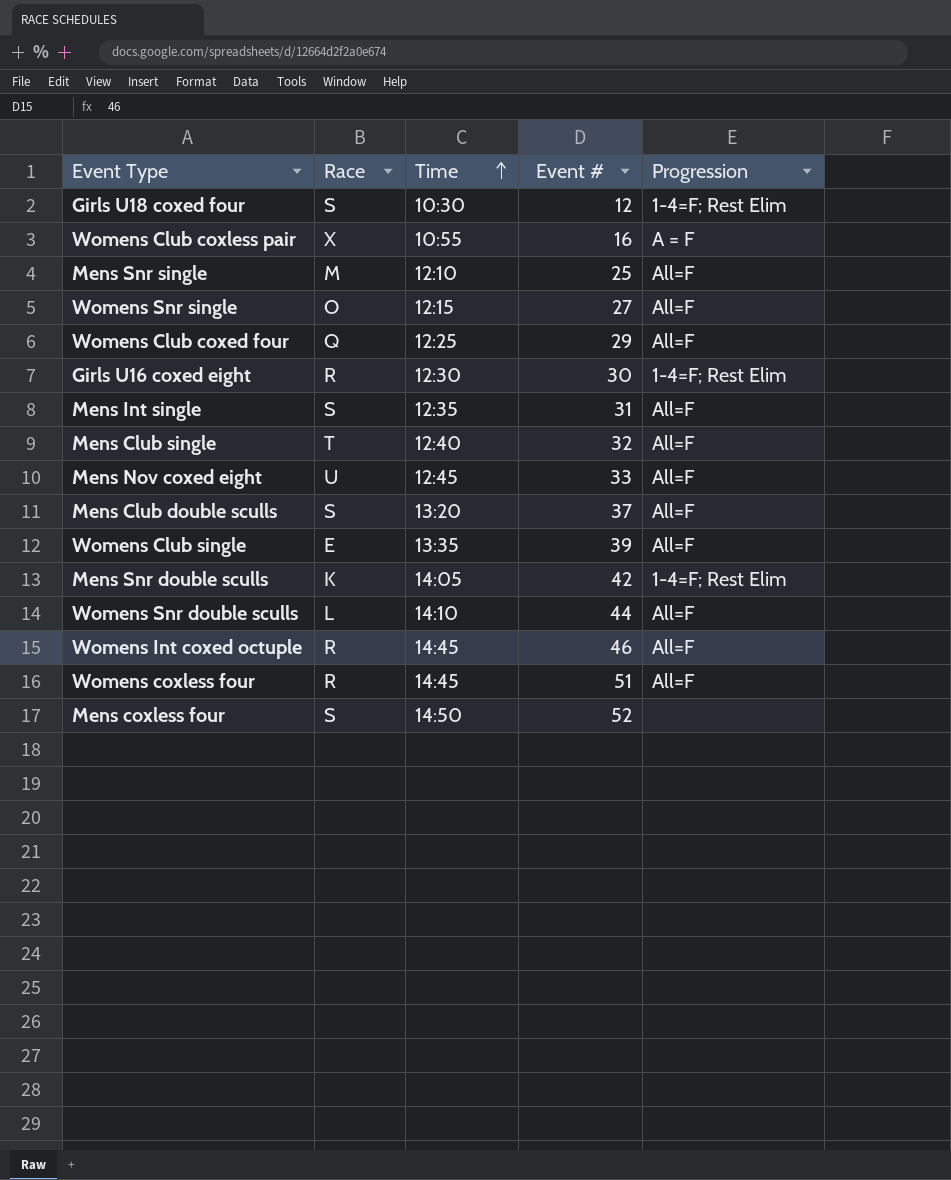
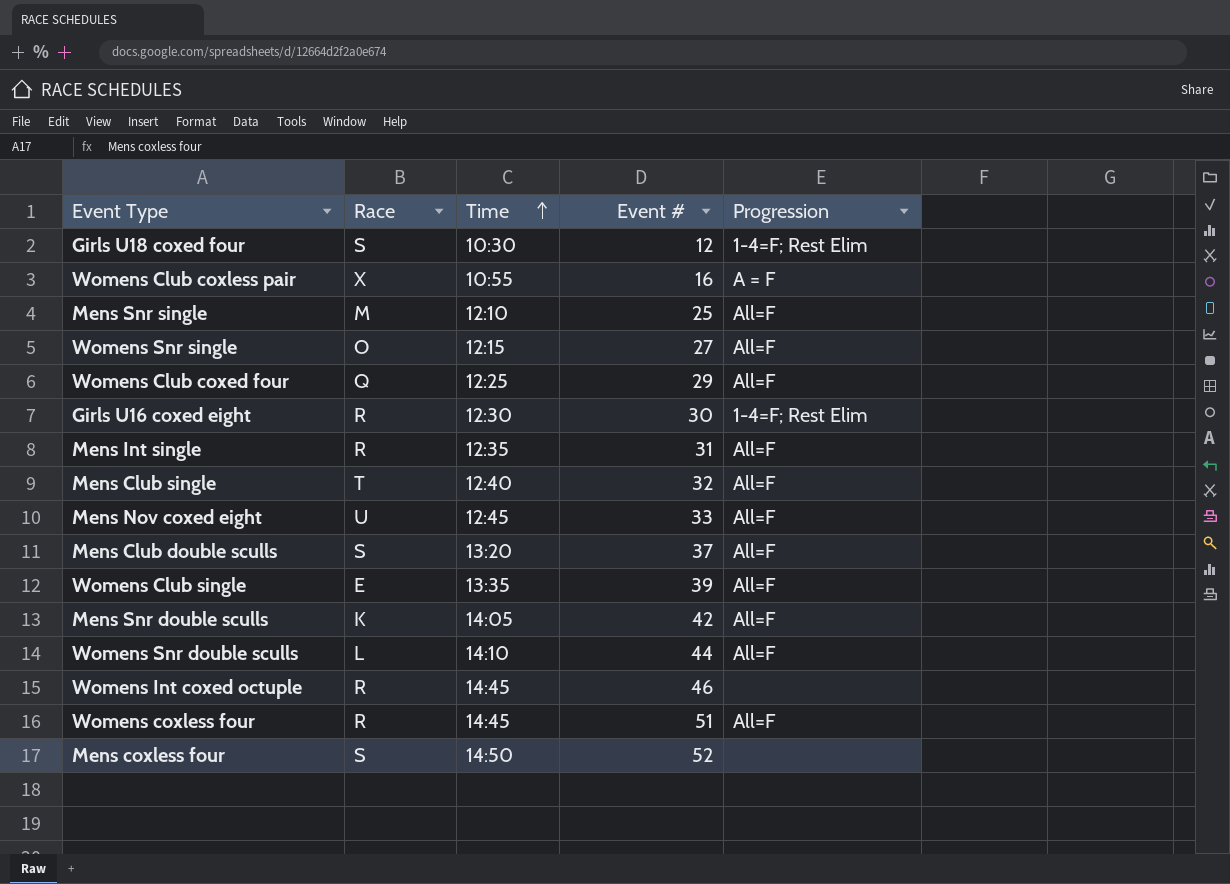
Mens Int single | Race: S -> R
Mens Snr double sculls | Progression: 1-4=F; Rest Elim -> All=F
Womens Int coxed octuple | Progression: All=F -> none

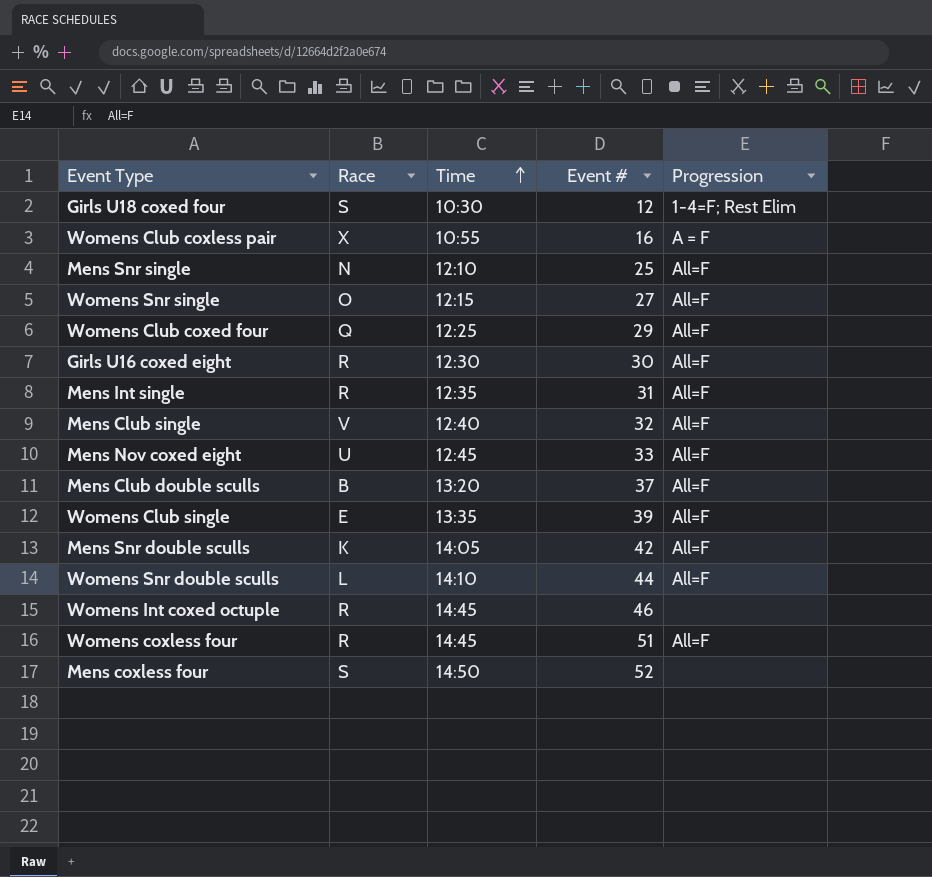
Mens Snr single | Race: M -> N
Girls U16 coxed eight | Progression: 1-4=F; Rest Elim -> All=F
Mens Club single | Race: T -> V
Mens Club double sculls | Race: S -> B

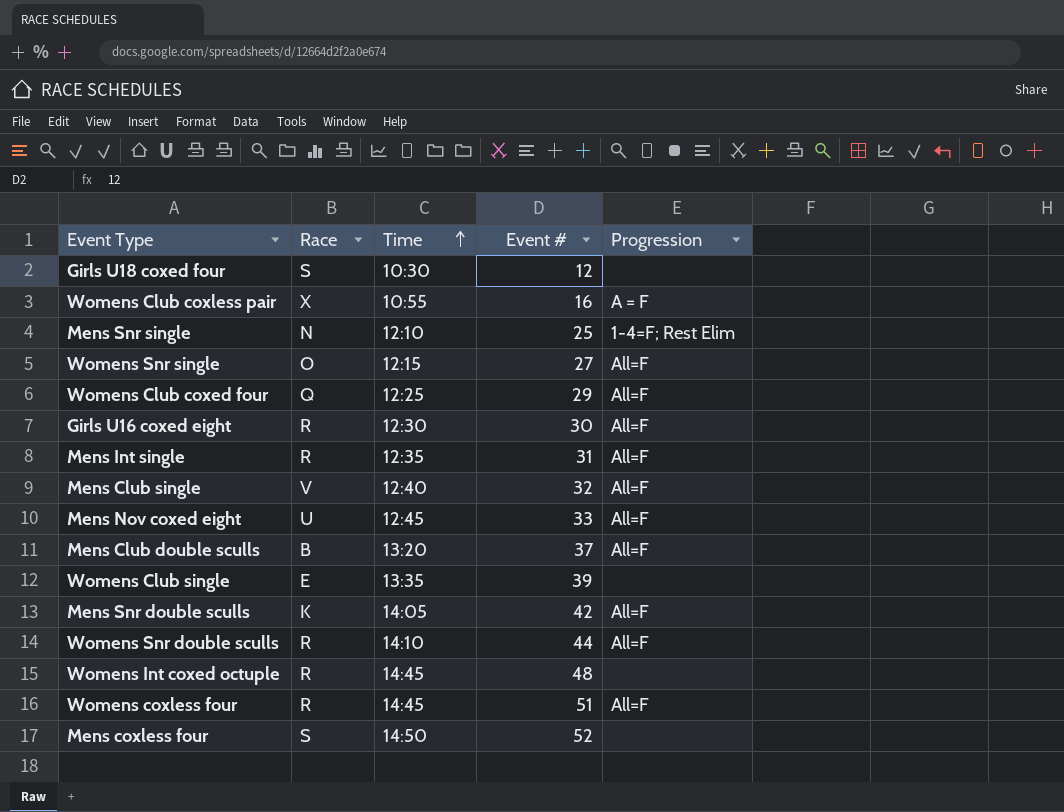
Girls U18 coxed four | Progression: 1-4=F; Rest Elim -> none
Mens Snr single | Progression: All=F -> 1-4=F; Rest Elim
Womens Club single | Progression: All=F -> none
Womens Snr double sculls | Race: L -> R
Womens Int coxed octuple | Event #: 46 -> 48

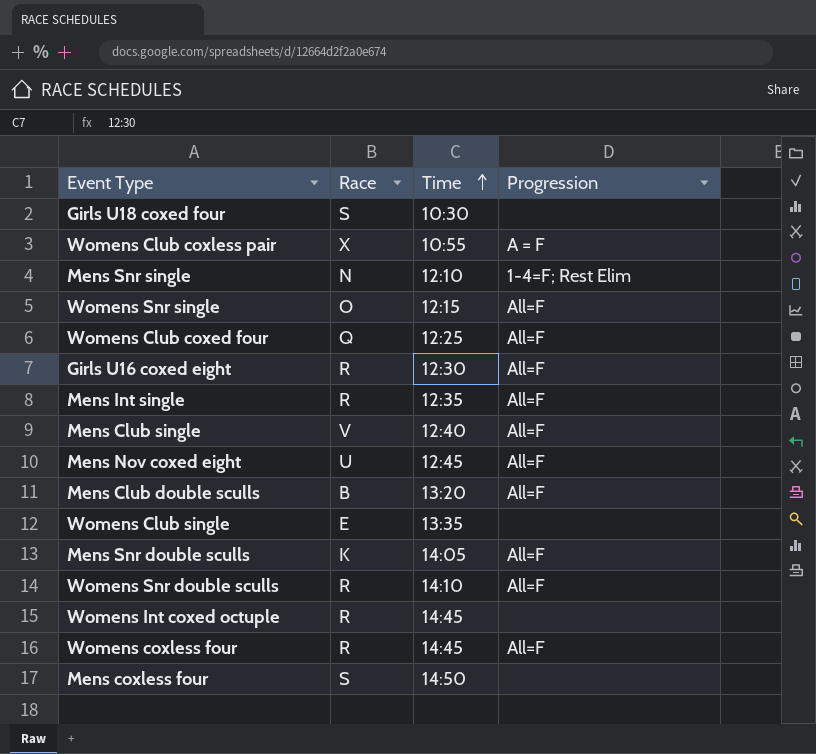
column Event # | position: 4 -> none

